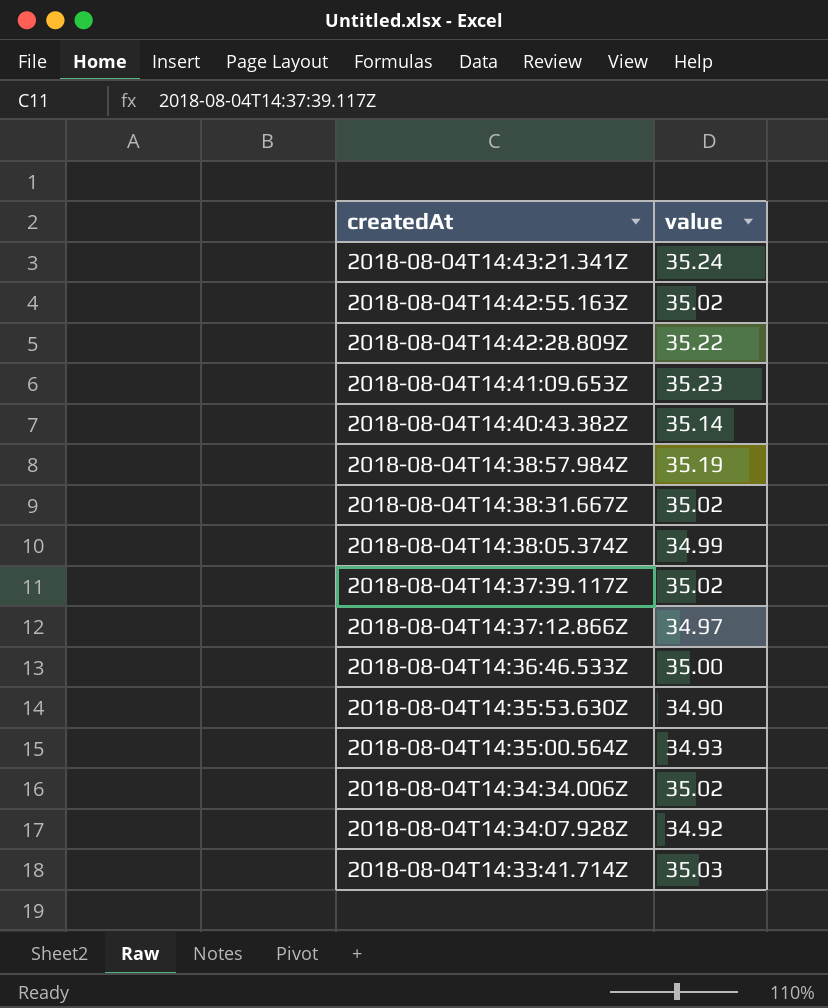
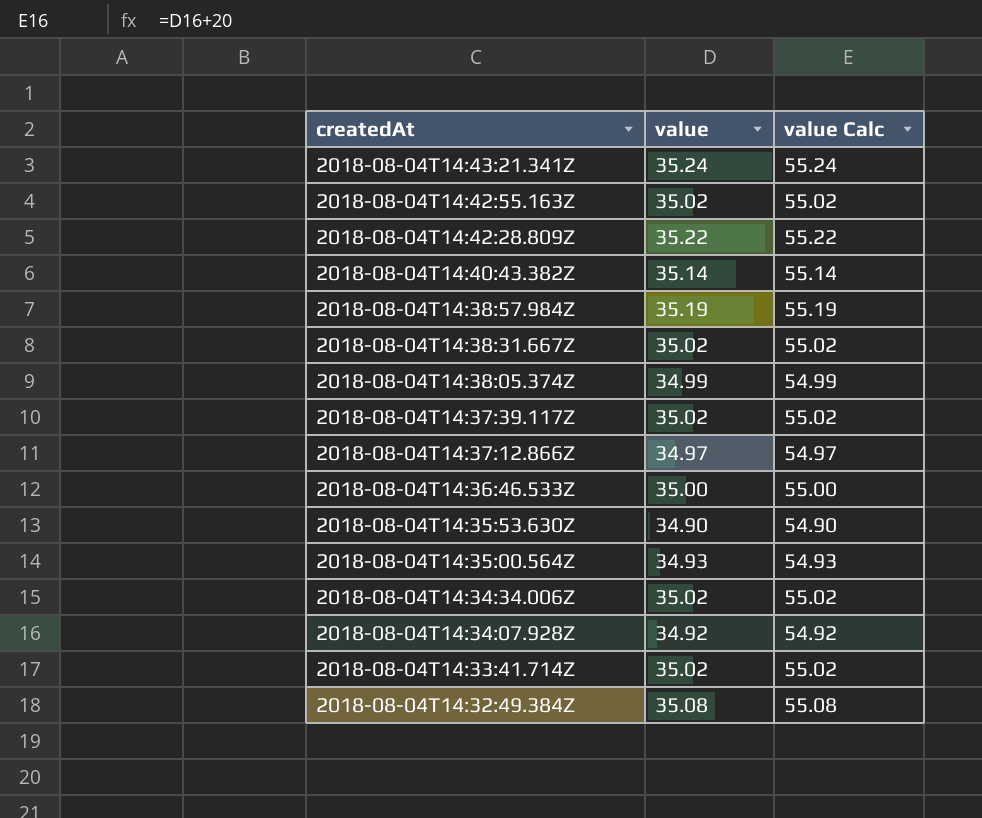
column value Calc | formula: none -> [value] + 20
row 2018-08-04T14:41:09.653Z: 35.23 -> none
2018-08-04T14:33:41.714Z | value: 35.03 -> 35.02
row 2018-08-04T14:32:49.384Z: none -> 35.08 | 55.08

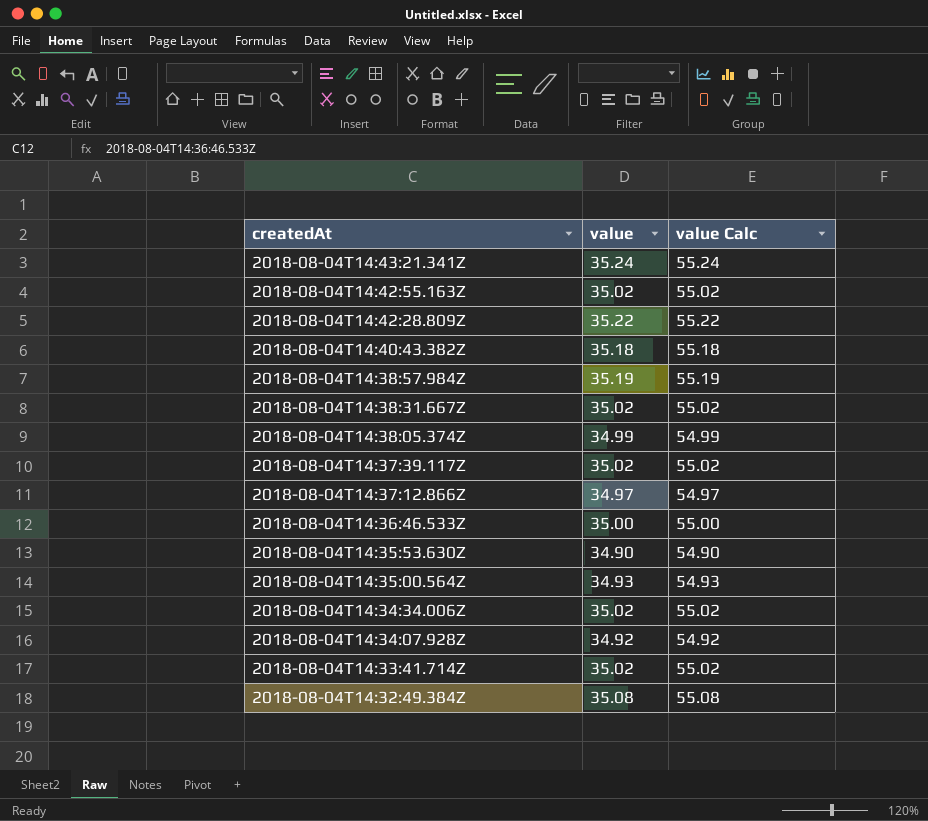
2018-08-04T14:40:43.382Z | value: 35.14 -> 35.18
2018-08-04T14:40:43.382Z | value Calc: 55.14 -> 55.18

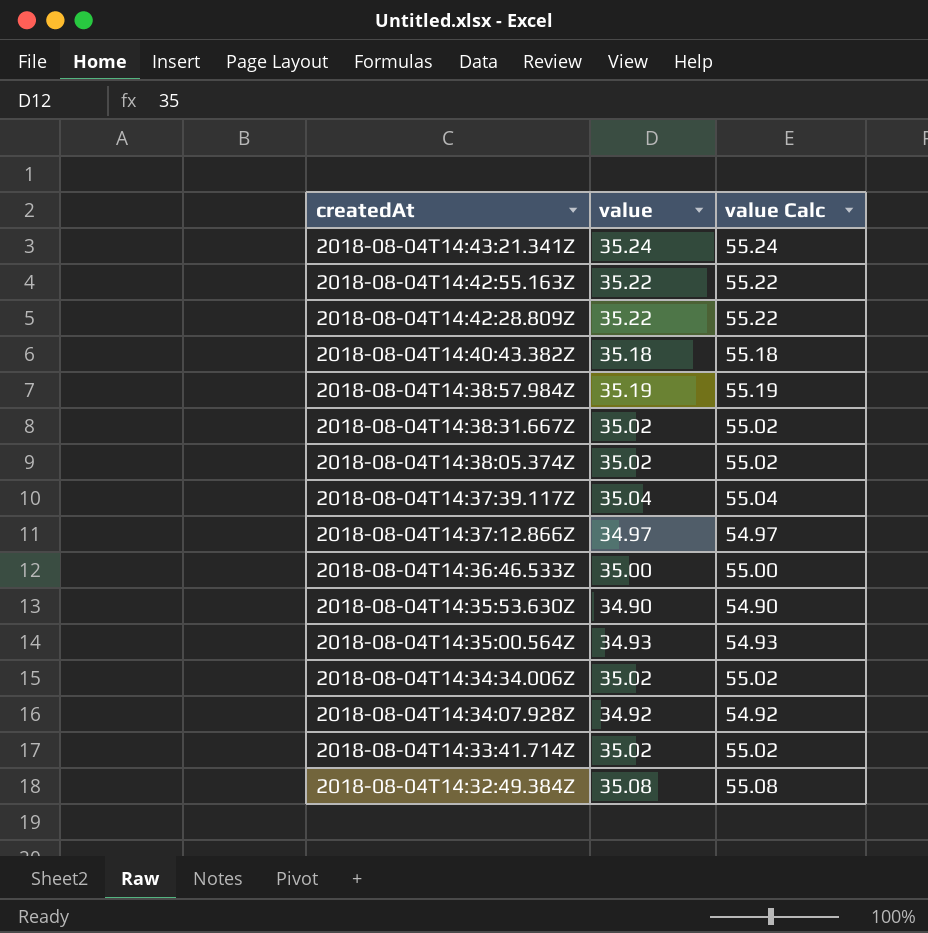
2018-08-04T14:42:55.163Z | value: 35.02 -> 35.22
2018-08-04T14:42:55.163Z | value Calc: 55.02 -> 55.22
2018-08-04T14:38:05.374Z | value: 34.99 -> 35.02
2018-08-04T14:38:05.374Z | value Calc: 54.99 -> 55.02
2018-08-04T14:37:39.117Z | value: 35.02 -> 35.04
2018-08-04T14:37:39.117Z | value Calc: 55.02 -> 55.04

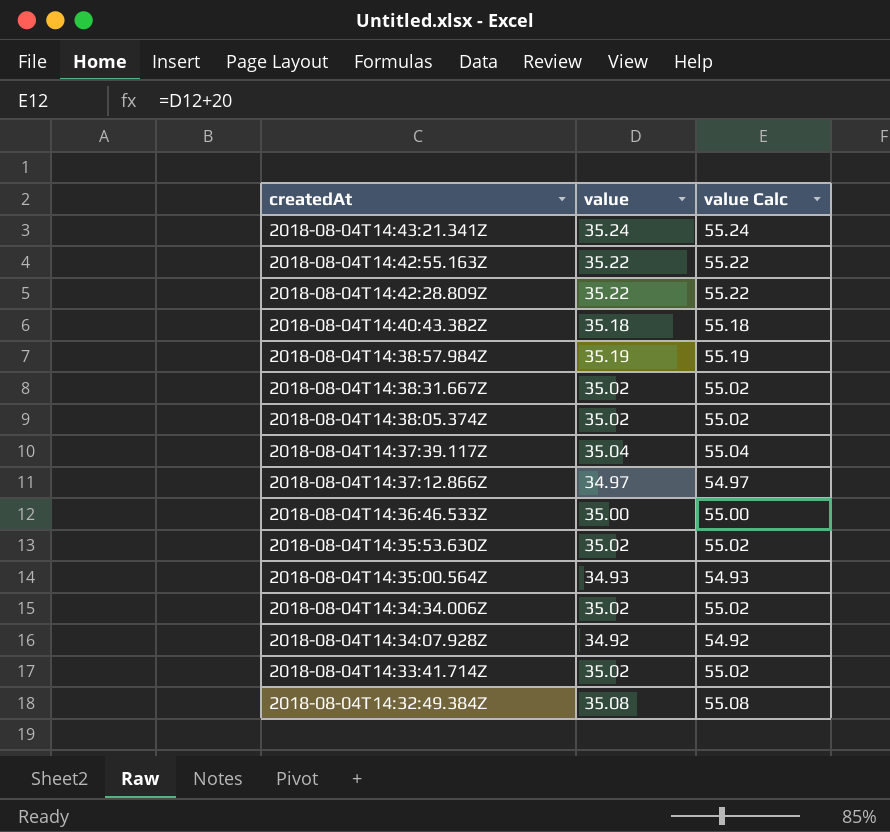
2018-08-04T14:35:53.630Z | value: 34.90 -> 35.02
2018-08-04T14:35:53.630Z | value Calc: 54.90 -> 55.02

